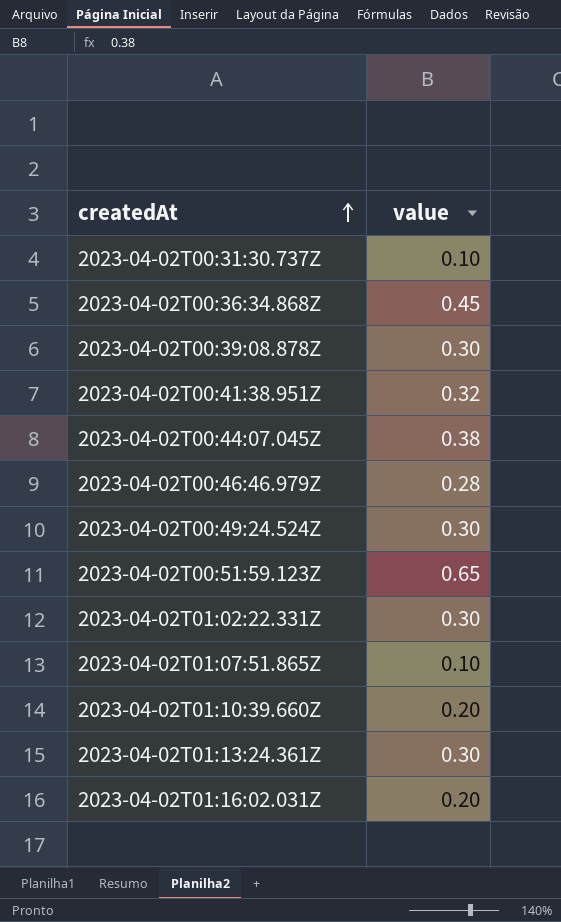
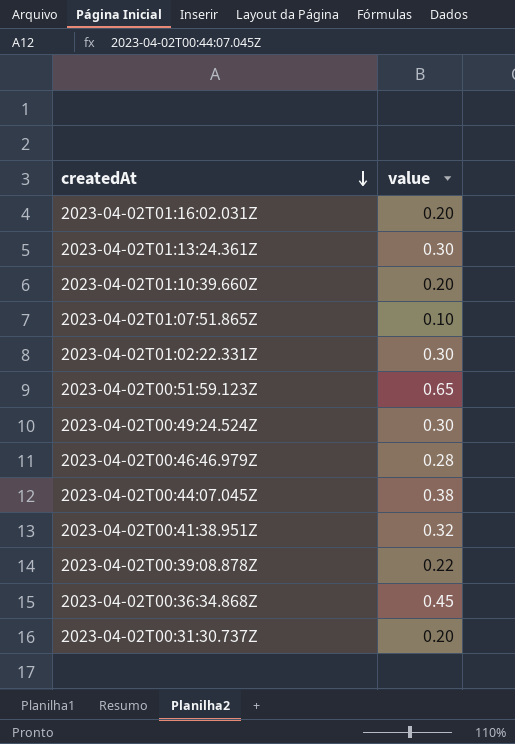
row order: createdAt ascending -> createdAt descending
2023-04-02T00:39:08.878Z | value: 0.30 -> 0.22
2023-04-02T00:31:30.737Z | value: 0.10 -> 0.20

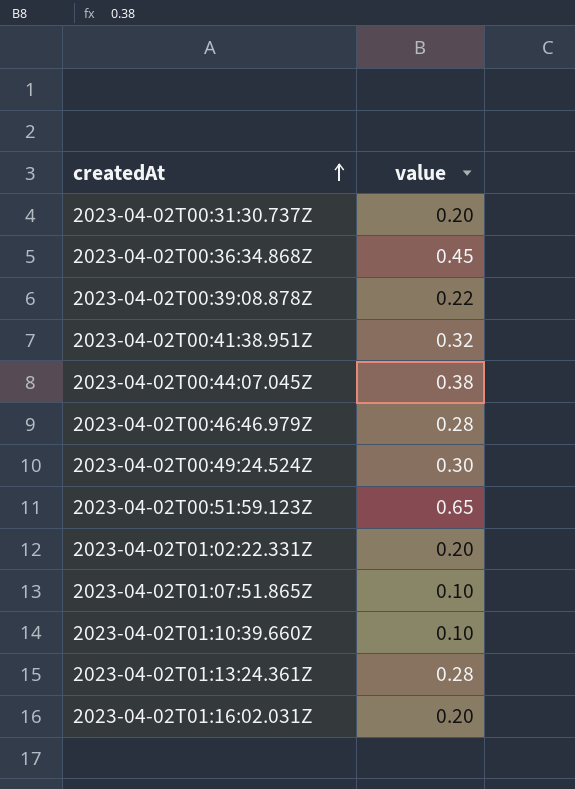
row order: createdAt descending -> createdAt ascending
2023-04-02T01:02:22.331Z | value: 0.30 -> 0.20
2023-04-02T01:10:39.660Z | value: 0.20 -> 0.10
2023-04-02T01:13:24.361Z | value: 0.30 -> 0.28

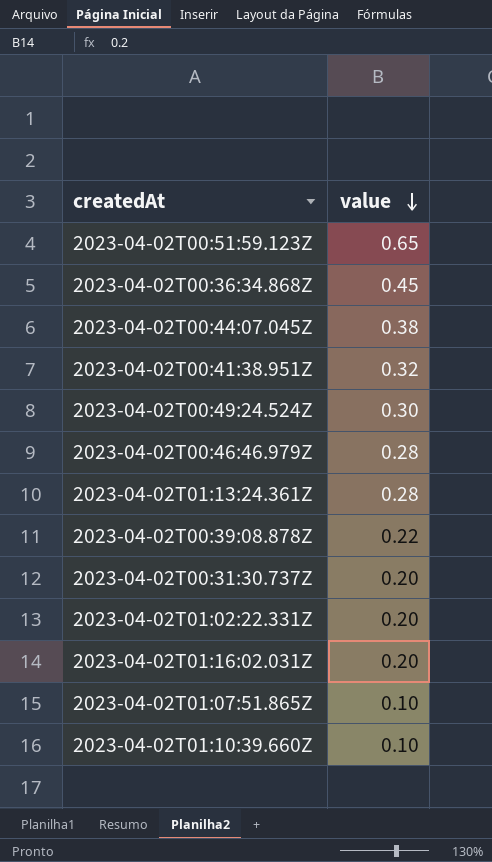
row order: createdAt ascending -> value descending

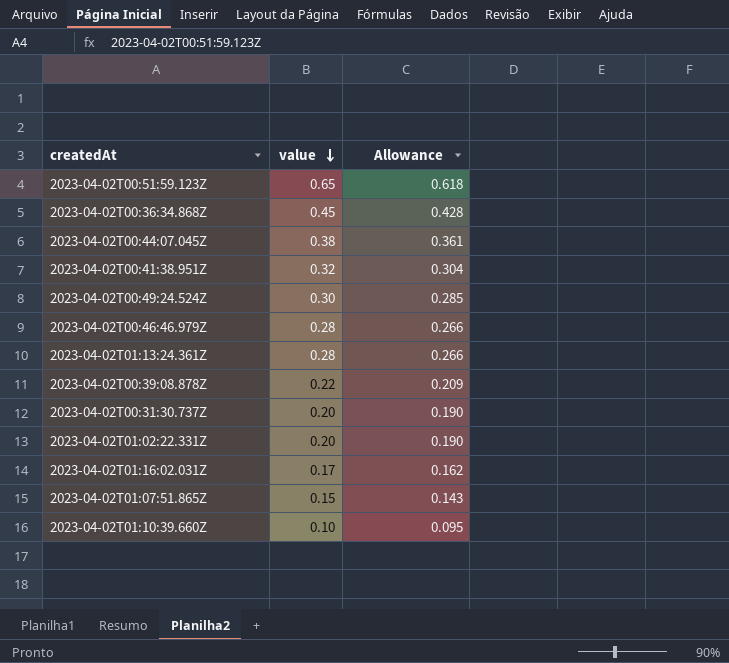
column Allowance | formula: none -> [value] * 0.95
2023-04-02T01:16:02.031Z | value: 0.20 -> 0.17
2023-04-02T01:07:51.865Z | value: 0.10 -> 0.15

